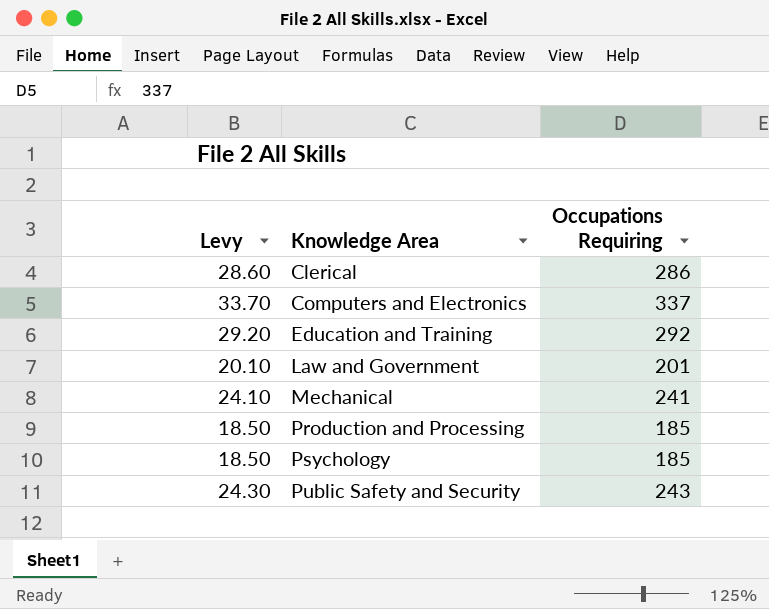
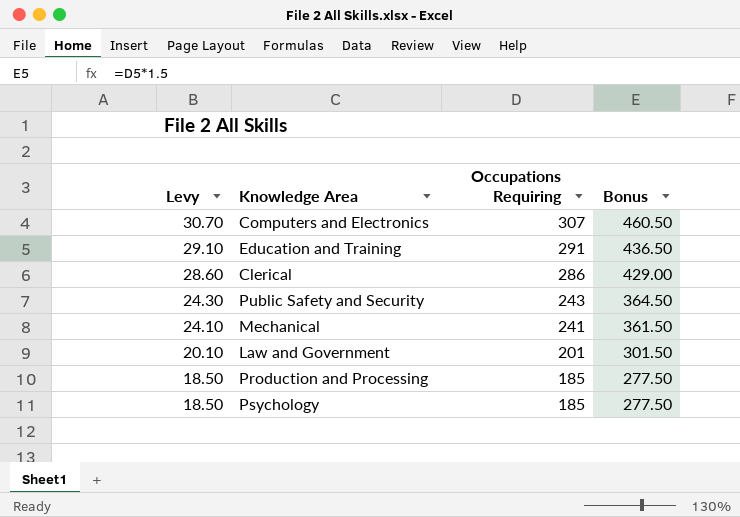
row order: Knowledge Area ascending -> Levy descending
column Bonus | formula: none -> [Occupations Requiring] * 1.5
Computers and Electronics | Levy: 33.70 -> 30.70
Computers and Electronics | Occupations Requiring: 337 -> 307
Education and Training | Levy: 29.20 -> 29.10
Education and Training | Occupations Requiring: 292 -> 291

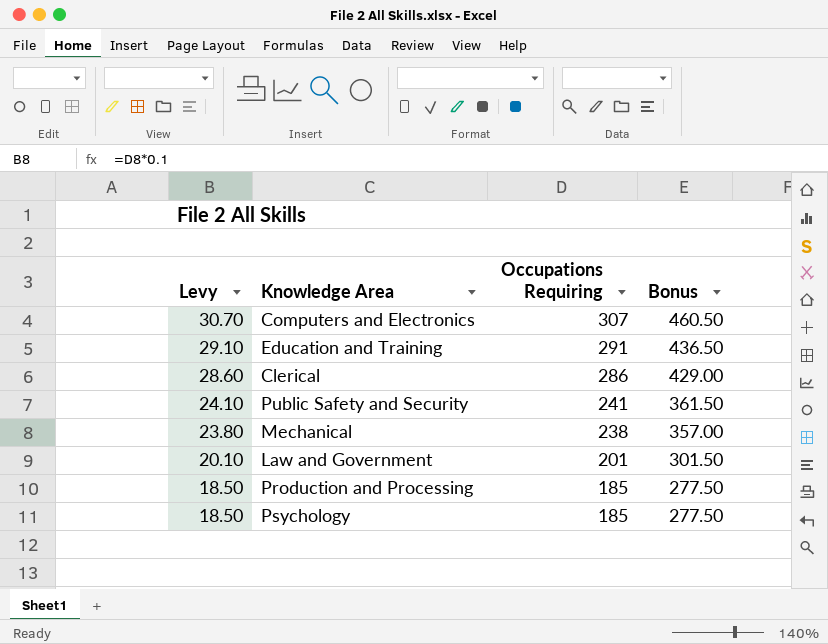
Public Safety and Security | Levy: 24.30 -> 24.10
Public Safety and Security | Occupations Requiring: 243 -> 241
Public Safety and Security | Bonus: 364.50 -> 361.50
Mechanical | Levy: 24.10 -> 23.80
Mechanical | Occupations Requiring: 241 -> 238
Mechanical | Bonus: 361.50 -> 357.00

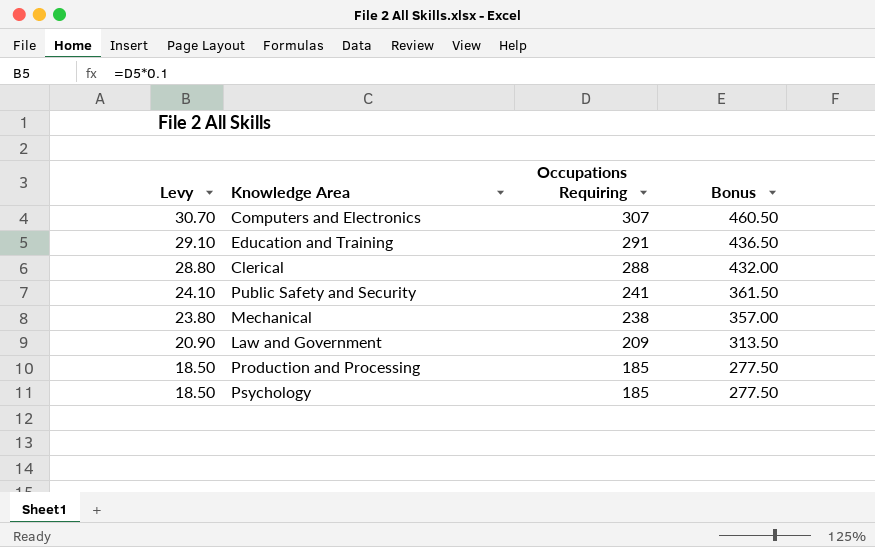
Clerical | Levy: 28.60 -> 28.80
Clerical | Occupations Requiring: 286 -> 288
Clerical | Bonus: 429.00 -> 432.00
Law and Government | Levy: 20.10 -> 20.90
Law and Government | Occupations Requiring: 201 -> 209
Law and Government | Bonus: 301.50 -> 313.50

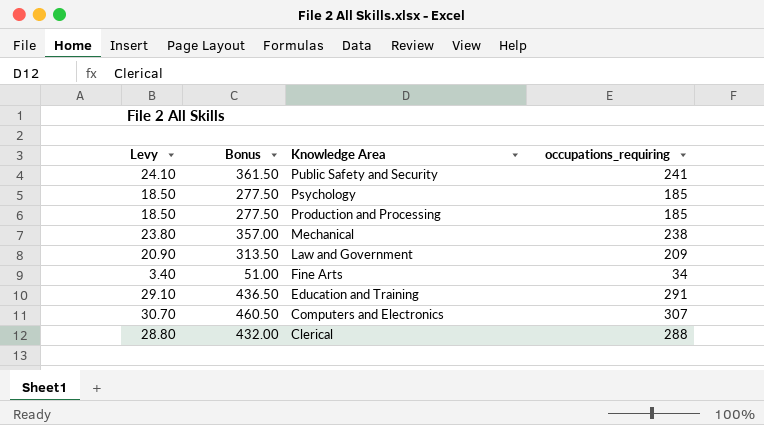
row order: Levy descending -> Knowledge Area descending
column Bonus | position: 4 -> 2
column name: Occupations Requiring -> occupations_requiring
row Fine Arts: none -> 3.40 | 51.00 | 34

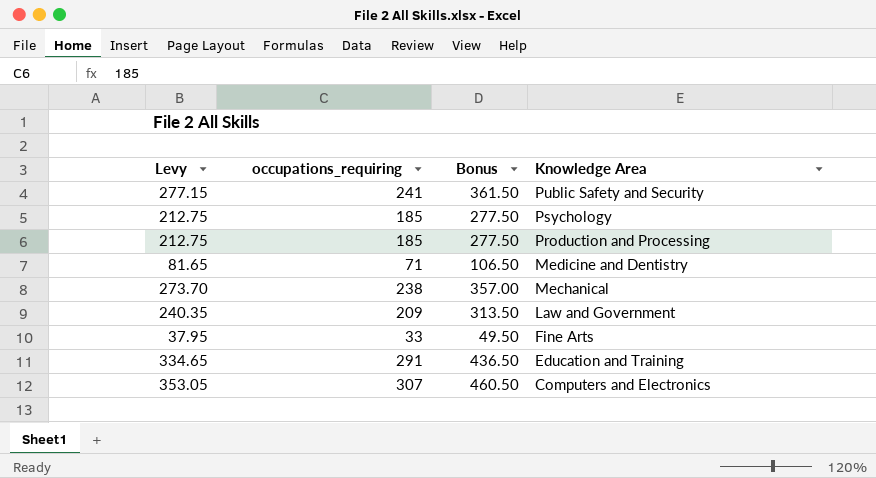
column Levy | formula: [occupations_requiring] * 0.1 -> [occupations_requiring] * 1.15
column occupations_requiring | position: 4 -> 2
row Clerical: 28.80 | 432.00 | 288 -> none
row Medicine and Dentistry: none -> 81.65 | 71 | 106.50
Fine Arts | occupations_requiring: 34 -> 33
Fine Arts | Bonus: 51.00 -> 49.50

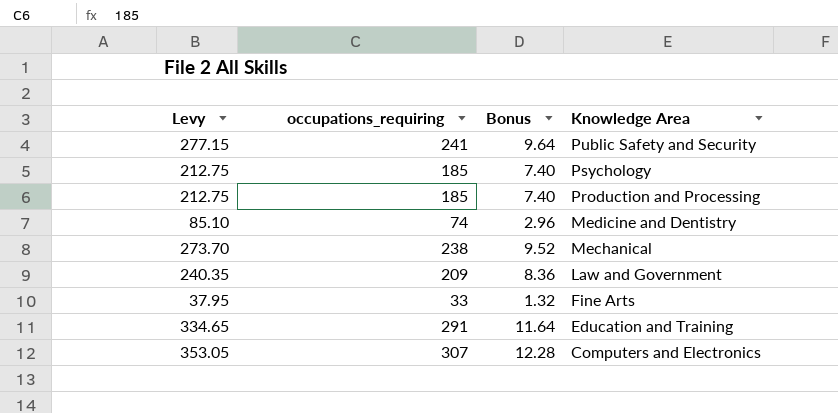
column Bonus | formula: [occupations_requiring] * 1.5 -> [occupations_requiring] * 0.04
Medicine and Dentistry | Levy: 81.65 -> 85.10
Medicine and Dentistry | occupations_requiring: 71 -> 74

